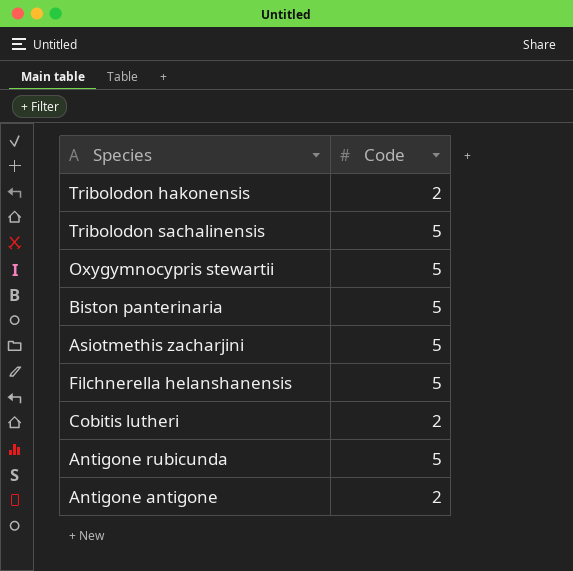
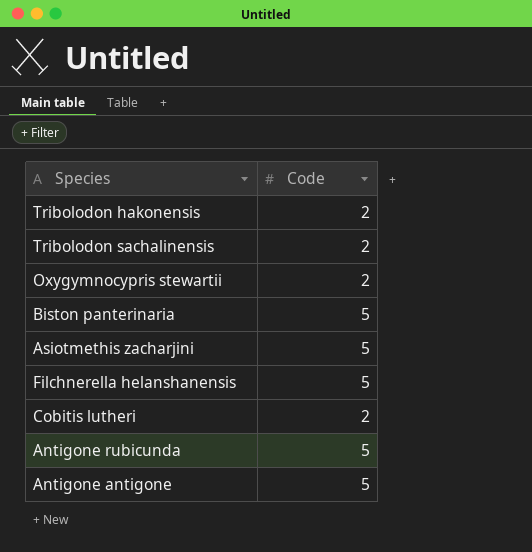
Tribolodon sachalinensis | Code: 5 -> 2
Oxygymnocypris stewartii | Code: 5 -> 2
Antigone antigone | Code: 2 -> 5

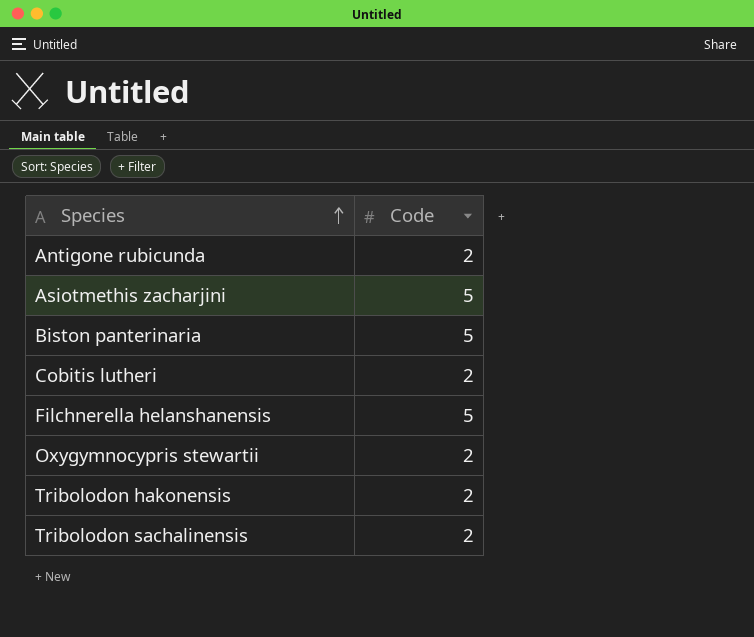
row order: none -> Species ascending
row Antigone antigone: 5 -> none
Antigone rubicunda | Code: 5 -> 2

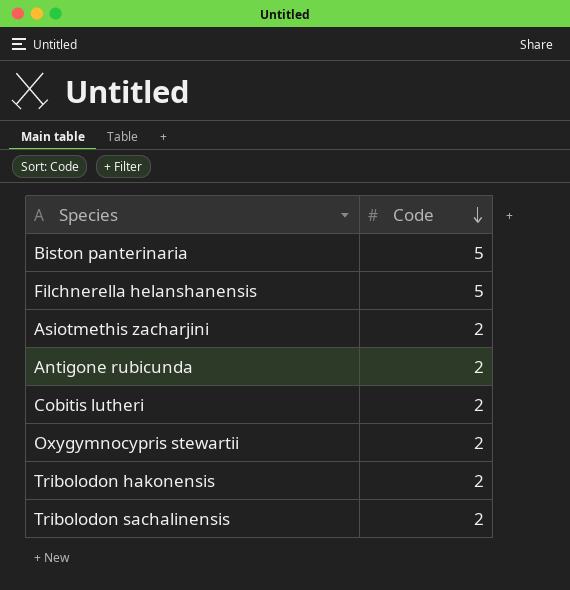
row order: Species ascending -> Code descending
Asiotmethis zacharjini | Code: 5 -> 2

